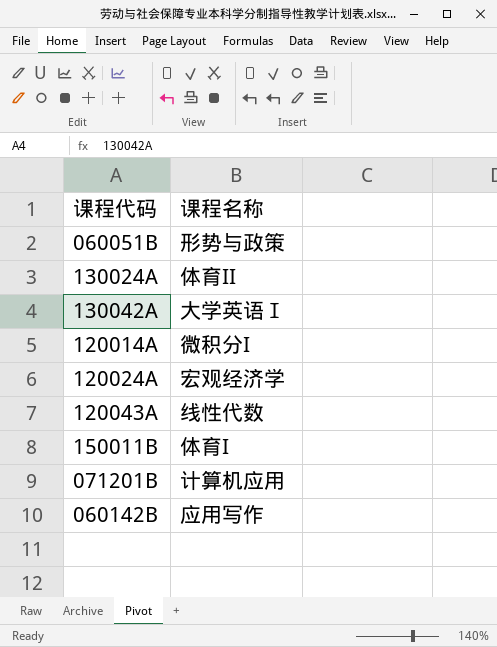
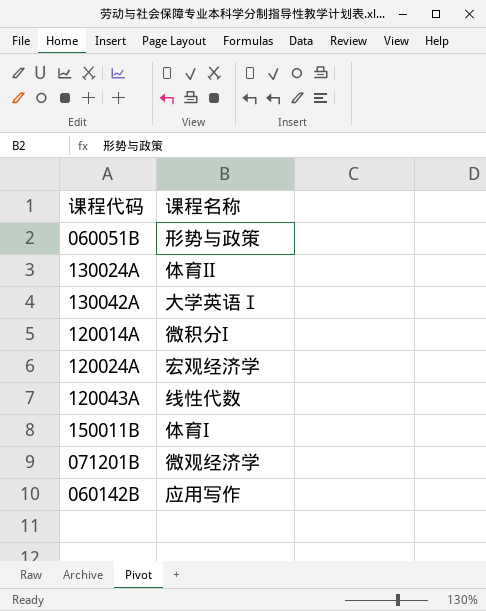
071201B | 课程名称: 计算机应用 -> 微观经济学

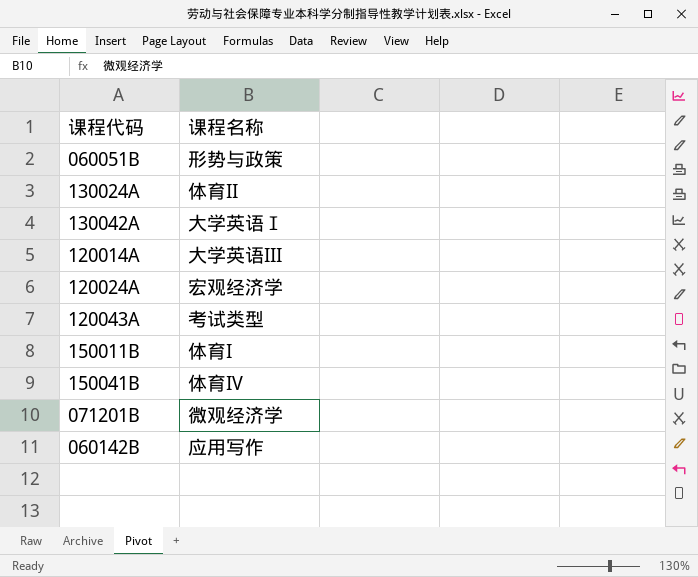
120014A | 课程名称: 微积分I -> 大学英语III
120043A | 课程名称: 线性代数 -> 考试类型
row 150041B: none -> 体育IV

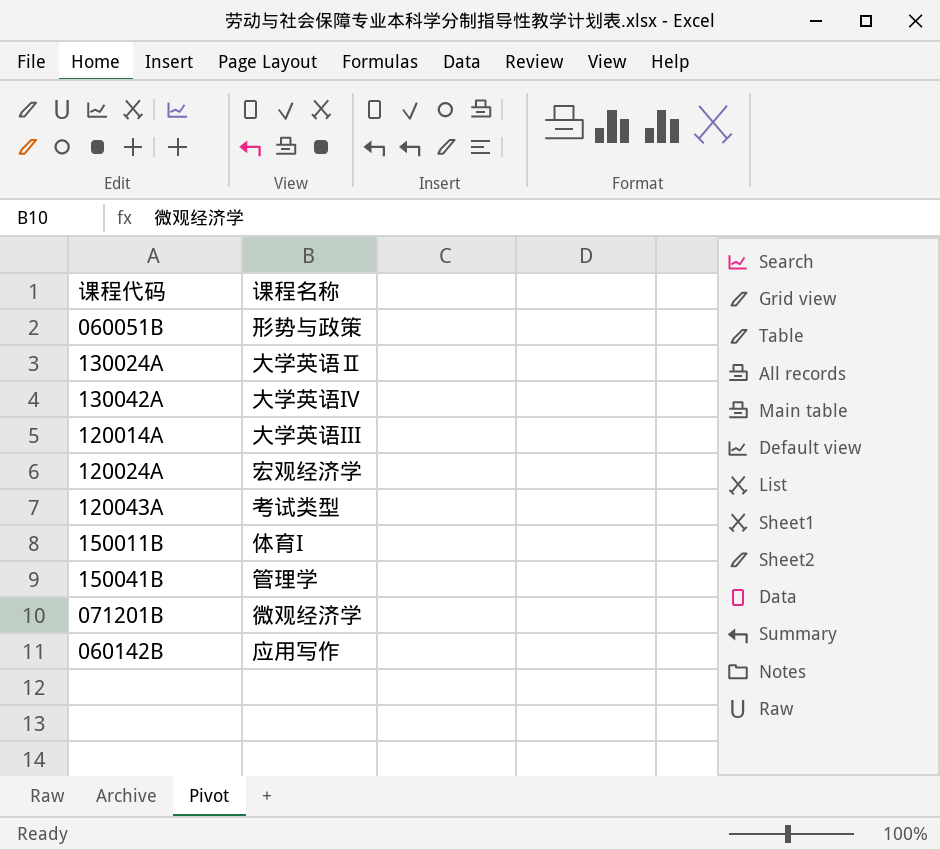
130024A | 课程名称: 体育II -> 大学英语Ⅱ
130042A | 课程名称: 大学英语Ⅰ -> 大学英语IV
150041B | 课程名称: 体育IV -> 管理学

